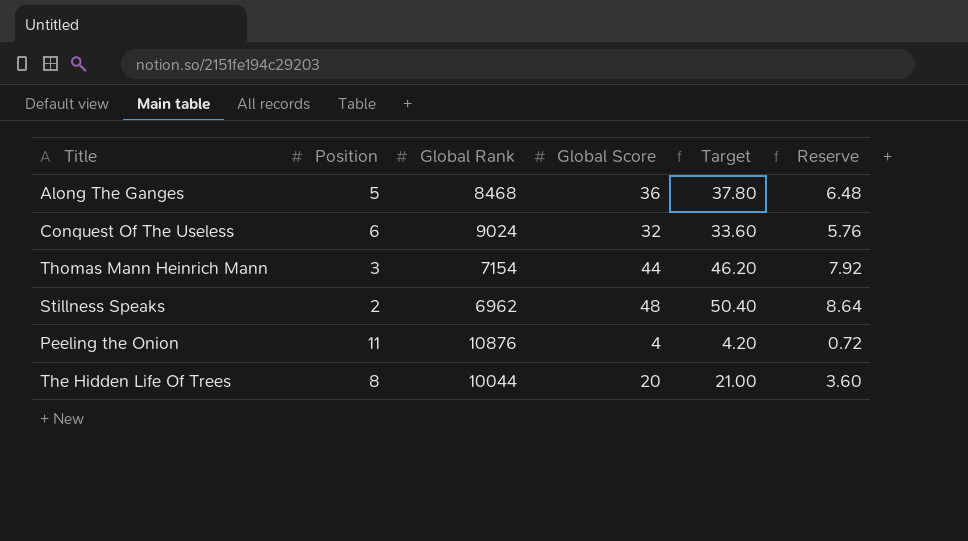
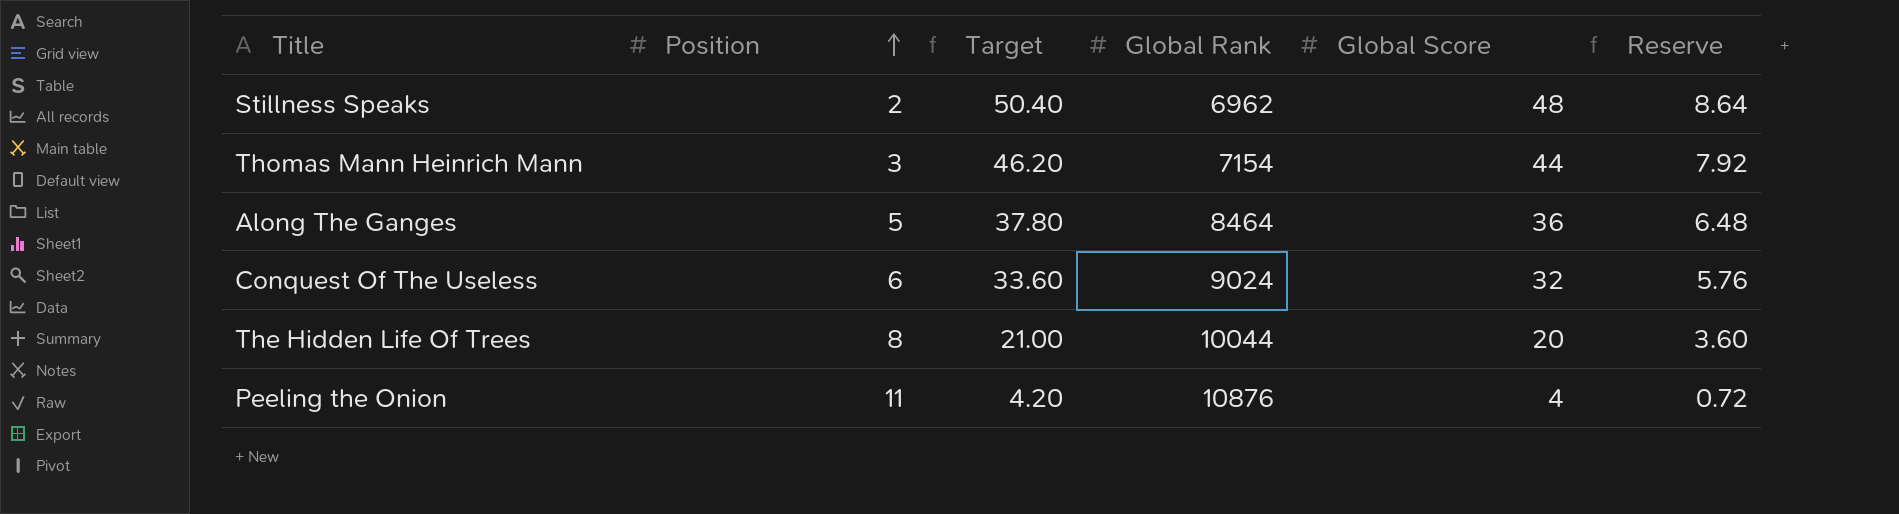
row order: none -> Position ascending
column Target | position: 5 -> 3
Along The Ganges | Global Rank: 8468 -> 8464

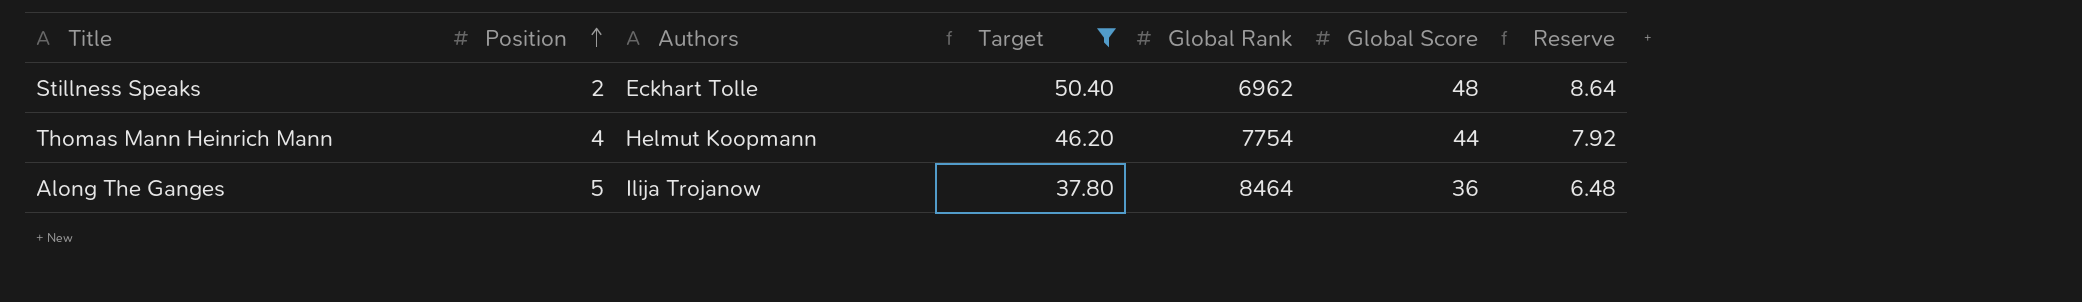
filter: none -> Target >= 37.80
column Authors | position: none -> 3
Thomas Mann Heinrich Mann | Position: 3 -> 4
Thomas Mann Heinrich Mann | Global Rank: 7154 -> 7754

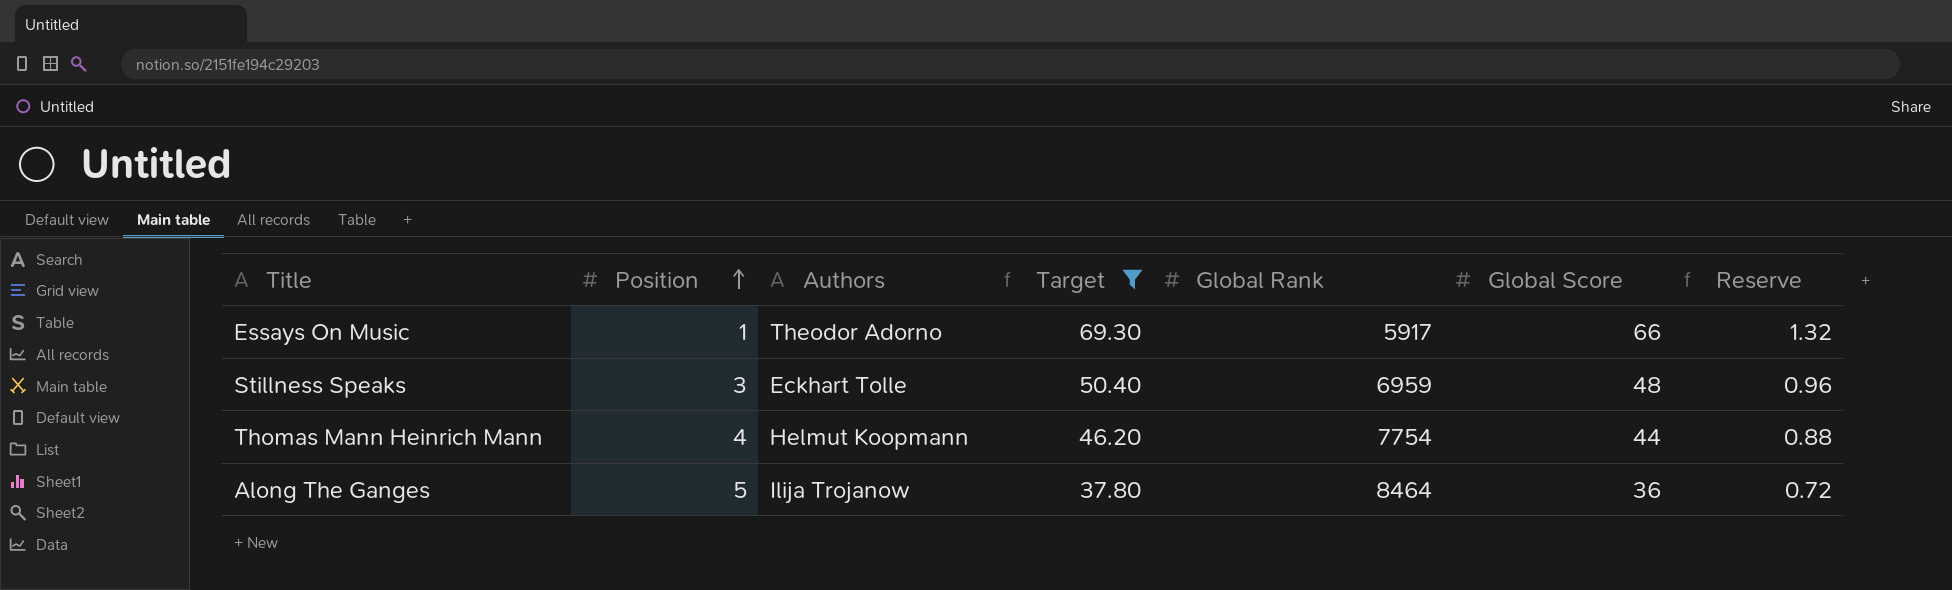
column Reserve | formula: [Global Score] * 0.18 -> [Global Score] * 0.02
row Essays On Music: none -> 1 | Theodor Adorno | 69.30 | 5917 | 66 | 1.32
Stillness Speaks | Position: 2 -> 3
Stillness Speaks | Global Rank: 6962 -> 6959

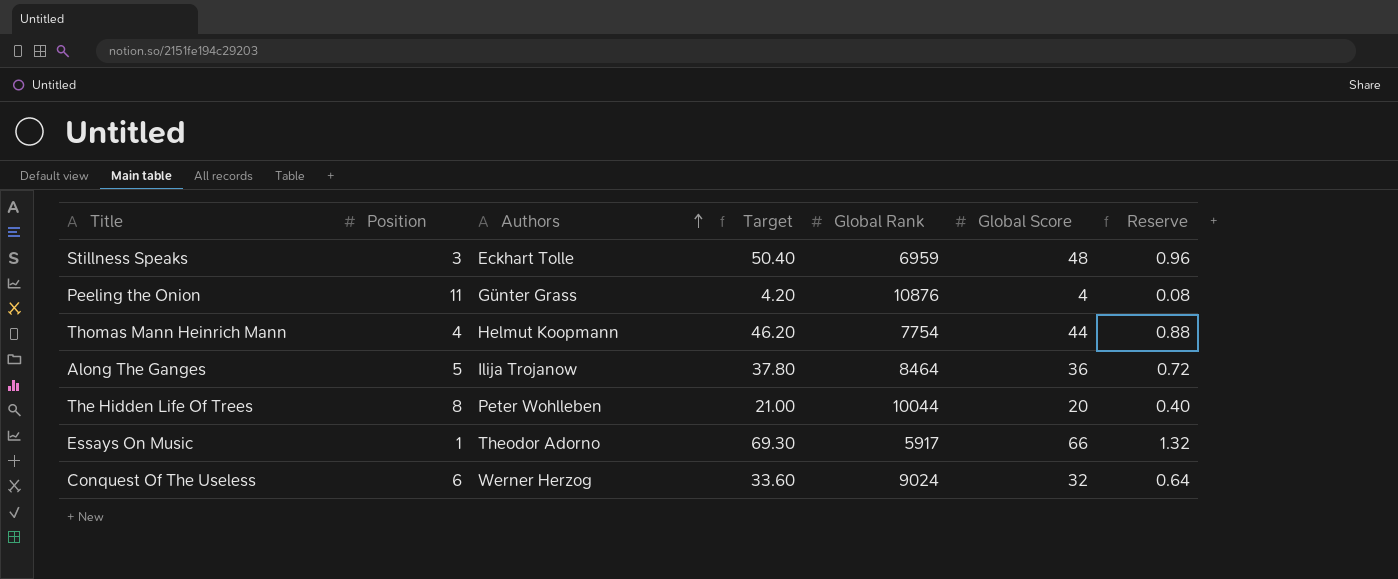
filter: Target >= 37.80 -> none
row order: Position ascending -> Authors ascending

